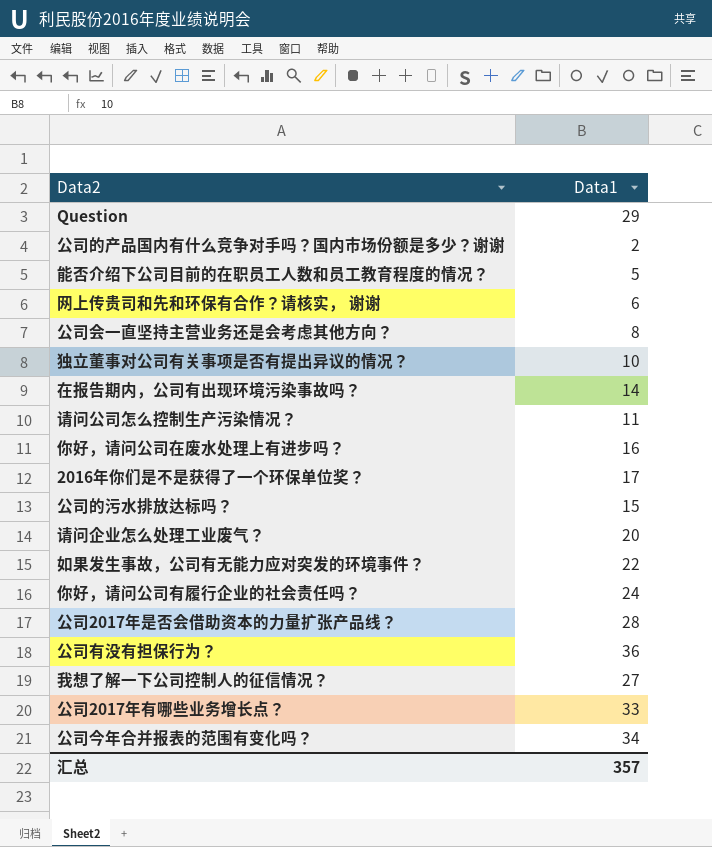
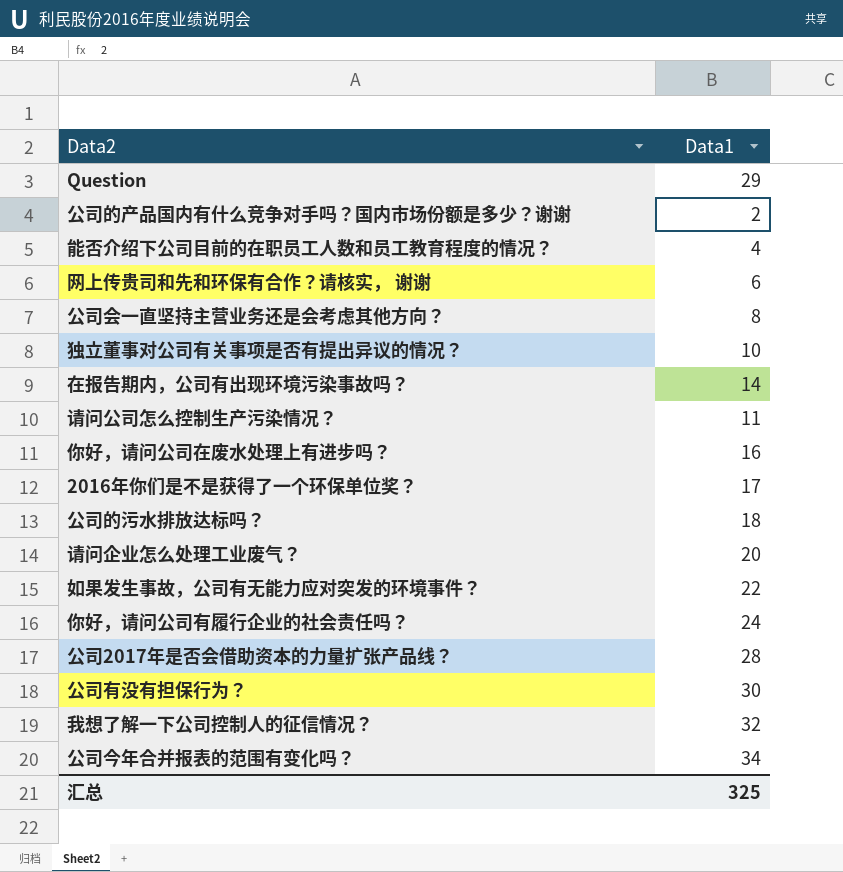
row 公司2017年有哪些业务增长点？: 33 -> none
能否介绍下公司目前的在职员工人数和员工教育程度的情况？ | Data1: 5 -> 4
公司的污水排放达标吗？ | Data1: 15 -> 18
公司有没有担保行为？ | Data1: 36 -> 30
我想了解一下公司控制人的征信情况？ | Data1: 27 -> 32
汇总 | Data1: 357 -> 325

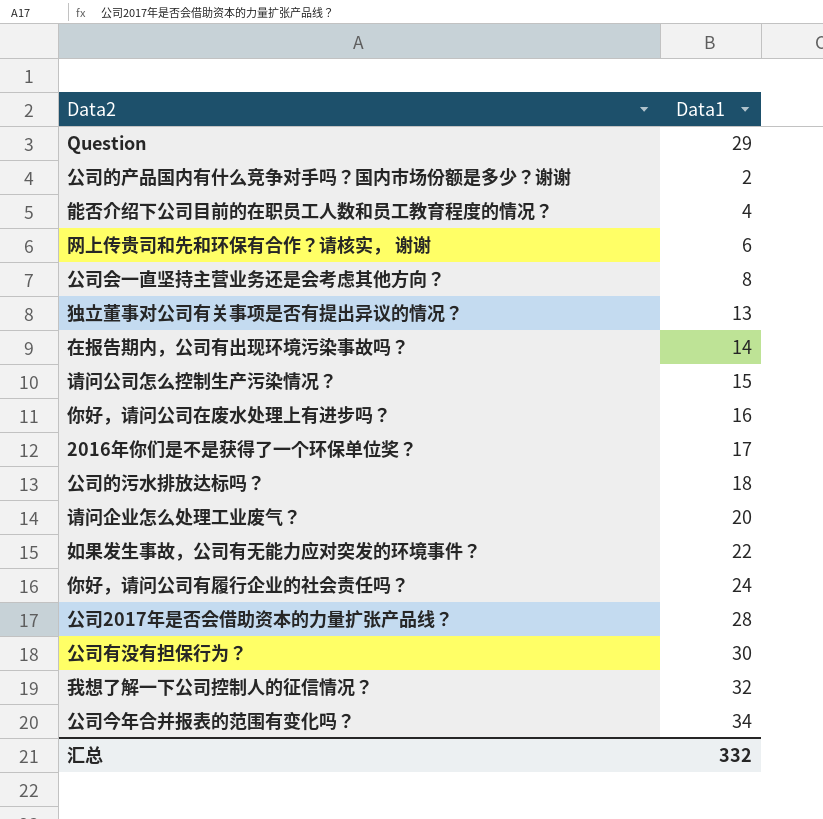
独立董事对公司有关事项是否有提出异议的情况？ | Data1: 10 -> 13
请问公司怎么控制生产污染情况？ | Data1: 11 -> 15
汇总 | Data1: 325 -> 332

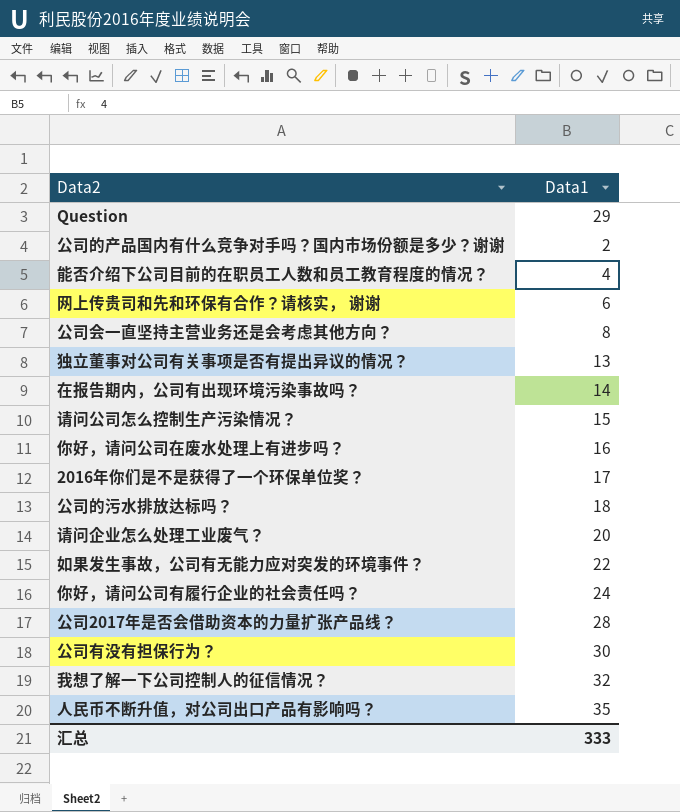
row 公司今年合并报表的范围有变化吗？: 34 -> none
row 人民币不断升值，对公司出口产品有影响吗？: none -> 35
汇总 | Data1: 332 -> 333

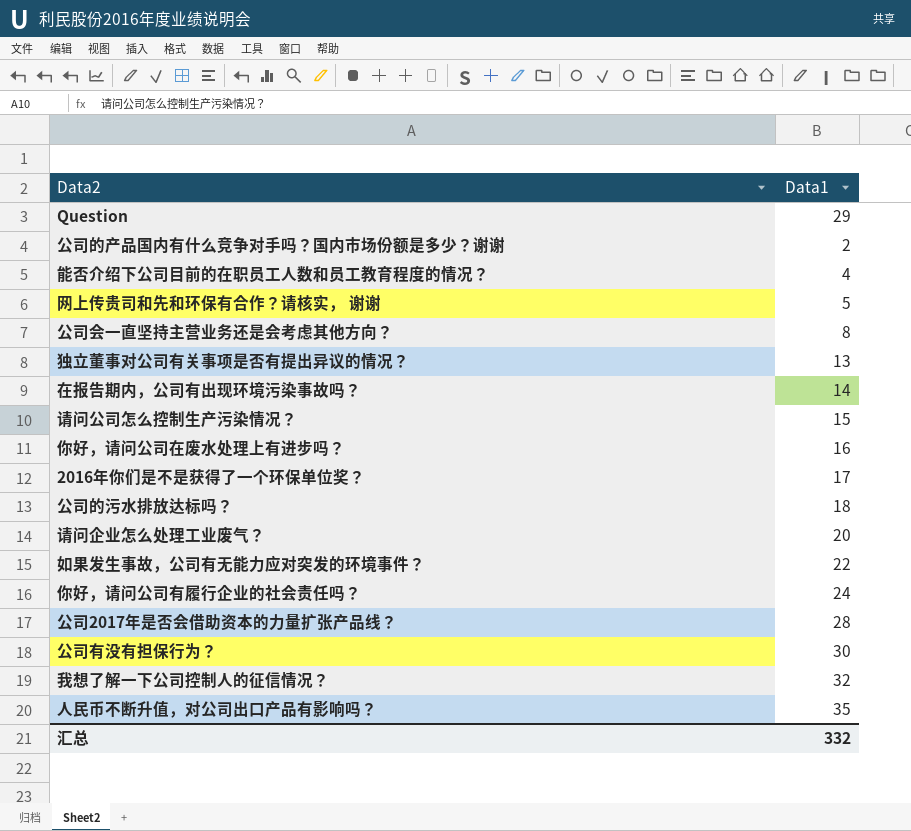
网上传贵司和先和环保有合作？请核实， 谢谢 | Data1: 6 -> 5
汇总 | Data1: 333 -> 332

